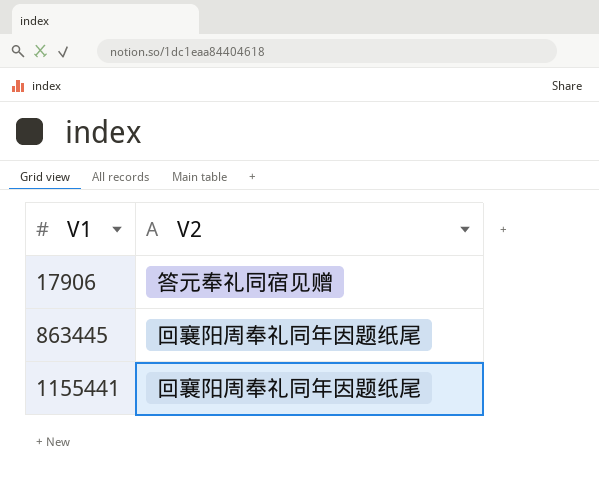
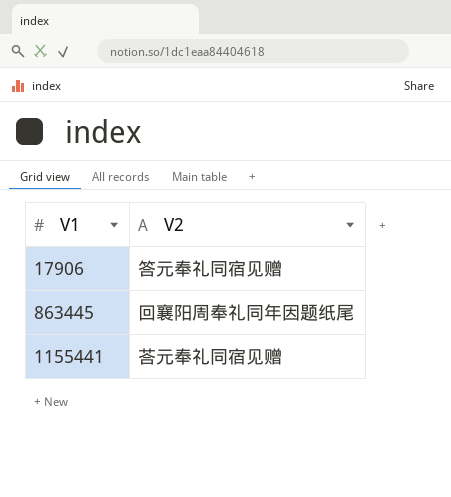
1155441 | V2: 回襄阳周奉礼同年因题纸尾 -> 荅元奉礼同宿见赠

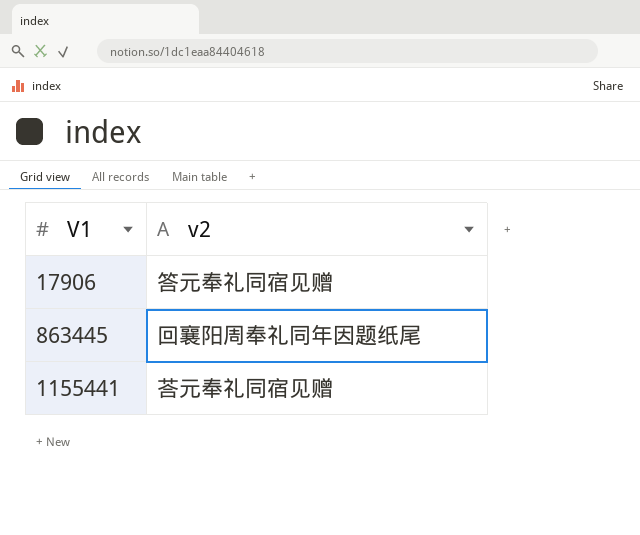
column name: V2 -> v2

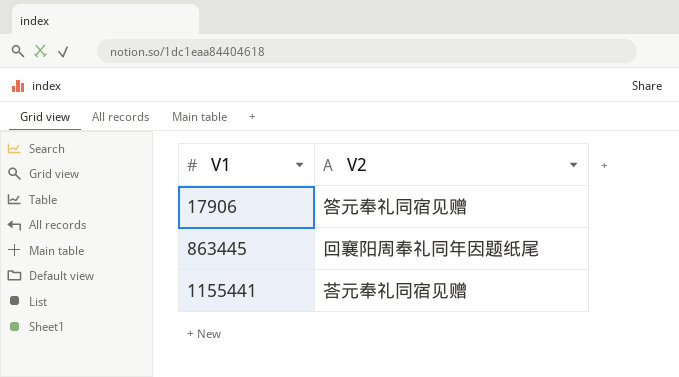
column name: v2 -> V2

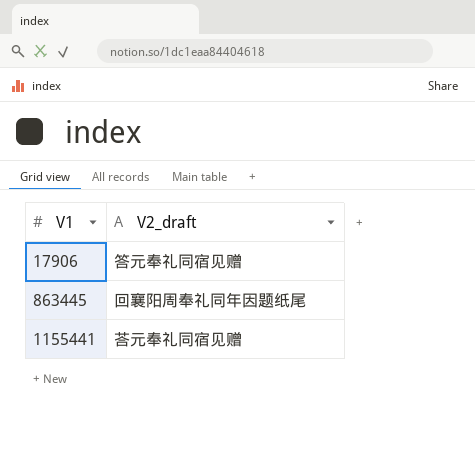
column name: V2 -> V2_draft

